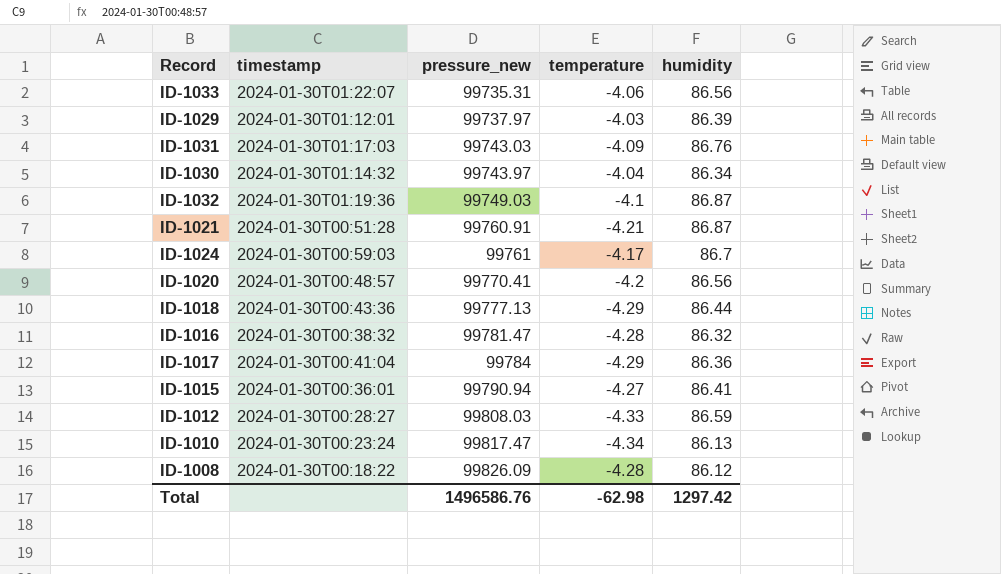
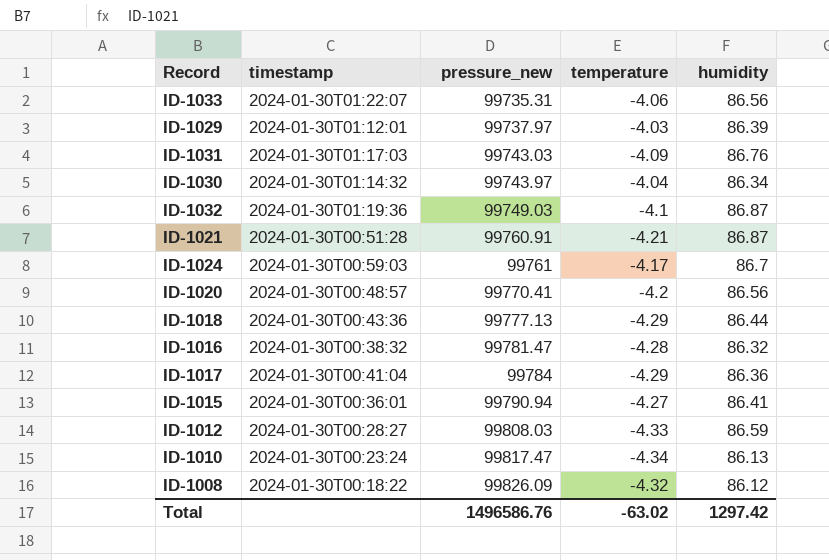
ID-1008 | temperature: -4.28 -> -4.32
Total | temperature: -62.98 -> -63.02

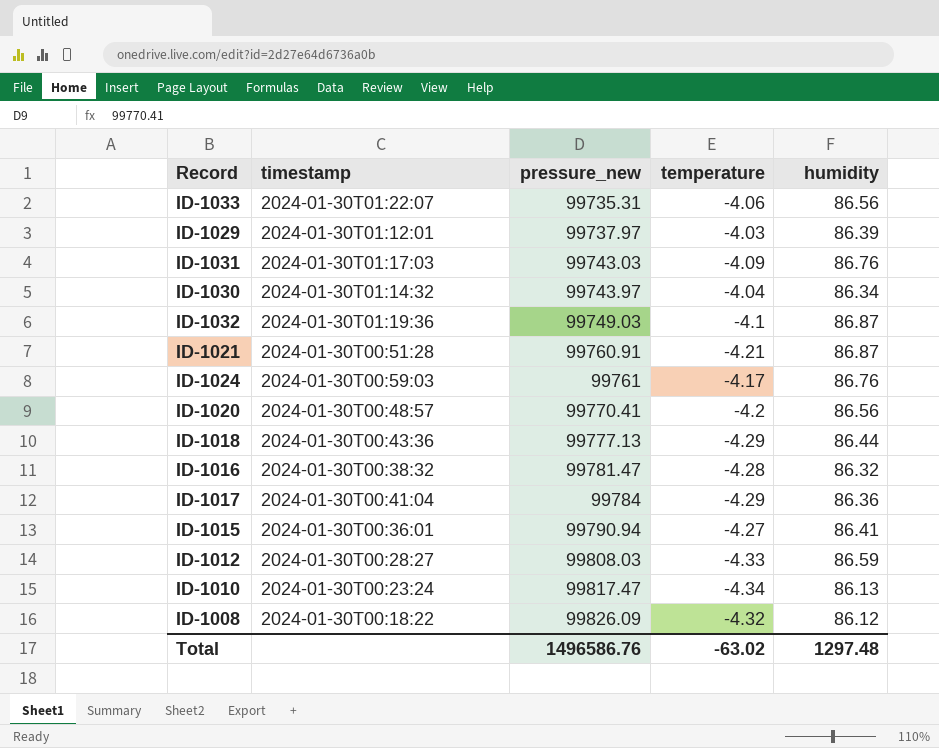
ID-1024 | humidity: 86.7 -> 86.76
Total | humidity: 1297.42 -> 1297.48

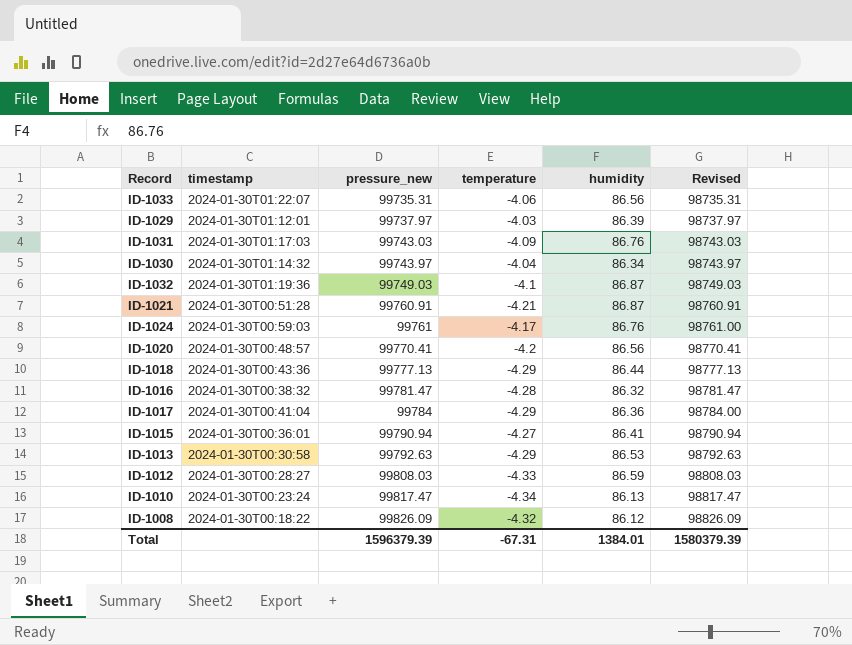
column Revised | formula: none -> [pressure_new] - 1000
row ID-1013: none -> 2024-01-30T00:30:58 | 99792.63 | -4.29 | 86.53 | 98792.63
Total | pressure_new: 1496586.76 -> 1596379.39
Total | temperature: -63.02 -> -67.31
Total | humidity: 1297.48 -> 1384.01

